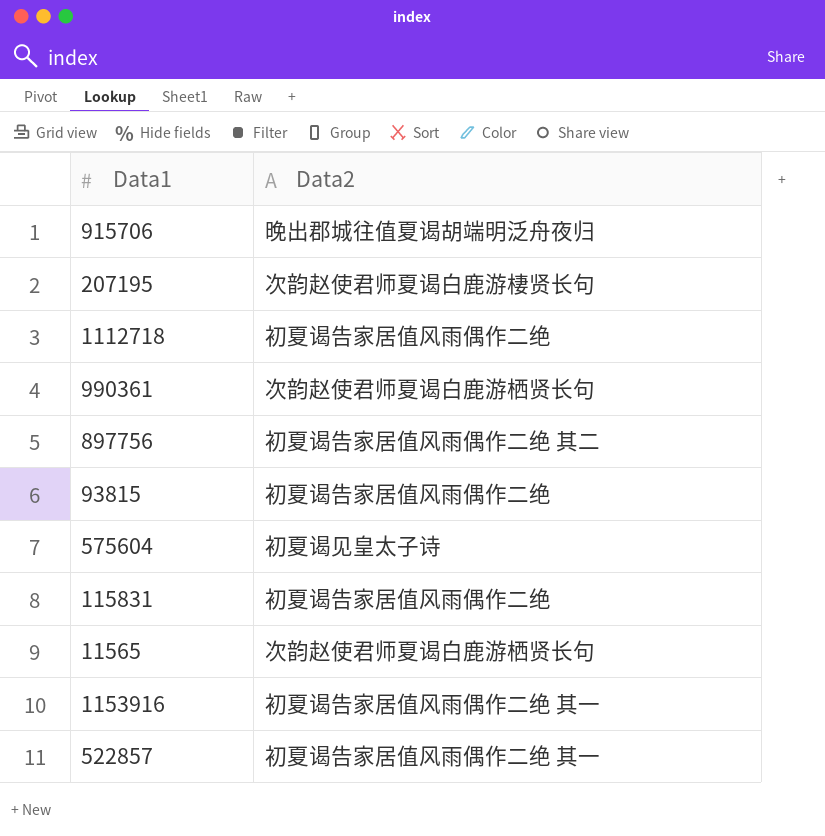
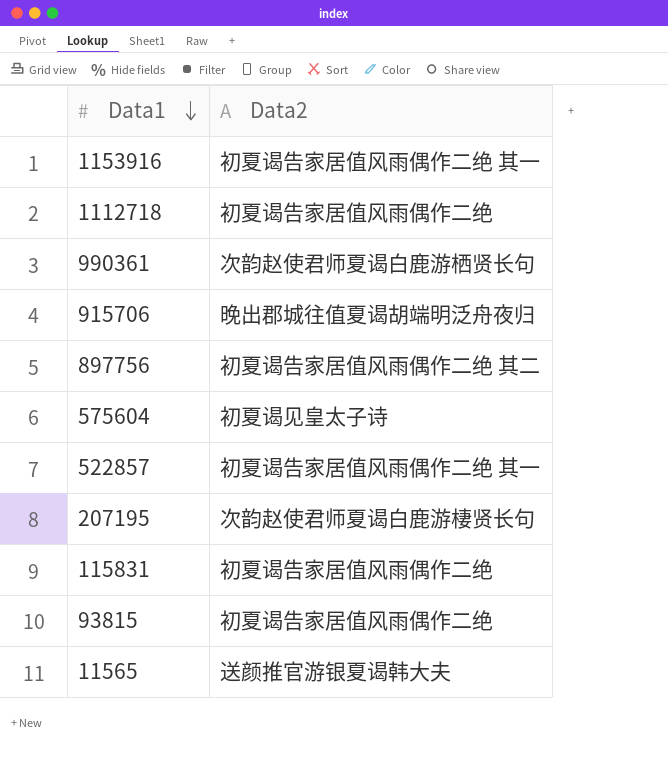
row order: none -> Data1 descending
11565 | Data2: 次韵赵使君师夏谒白鹿游栖贤长句 -> 送颜推官游银夏谒韩大夫

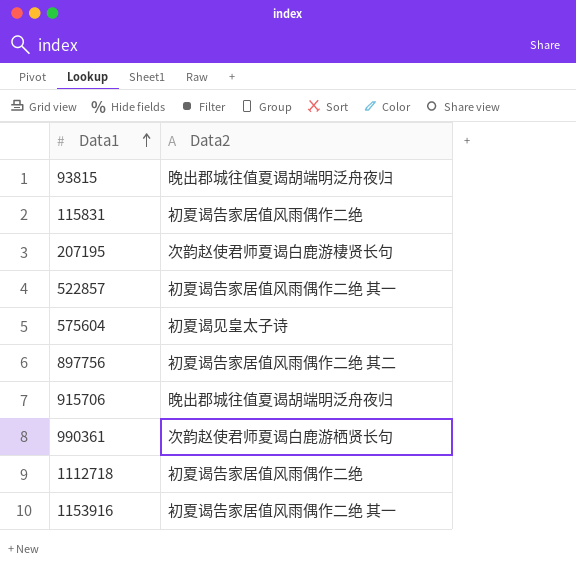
row order: Data1 descending -> Data1 ascending
row 11565: 送颜推官游银夏谒韩大夫 -> none
93815 | Data2: 初夏谒告家居值风雨偶作二绝 -> 晚出郡城往值夏谒胡端明泛舟夜归

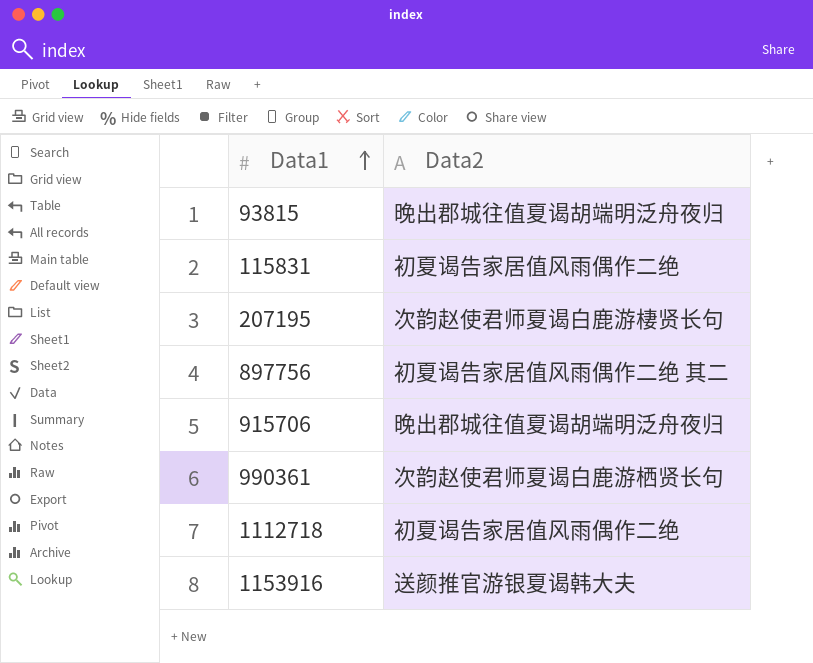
row 522857: 初夏谒告家居值风雨偶作二绝 其一 -> none
row 575604: 初夏谒见皇太子诗 -> none
1153916 | Data2: 初夏谒告家居值风雨偶作二绝 其一 -> 送颜推官游银夏谒韩大夫

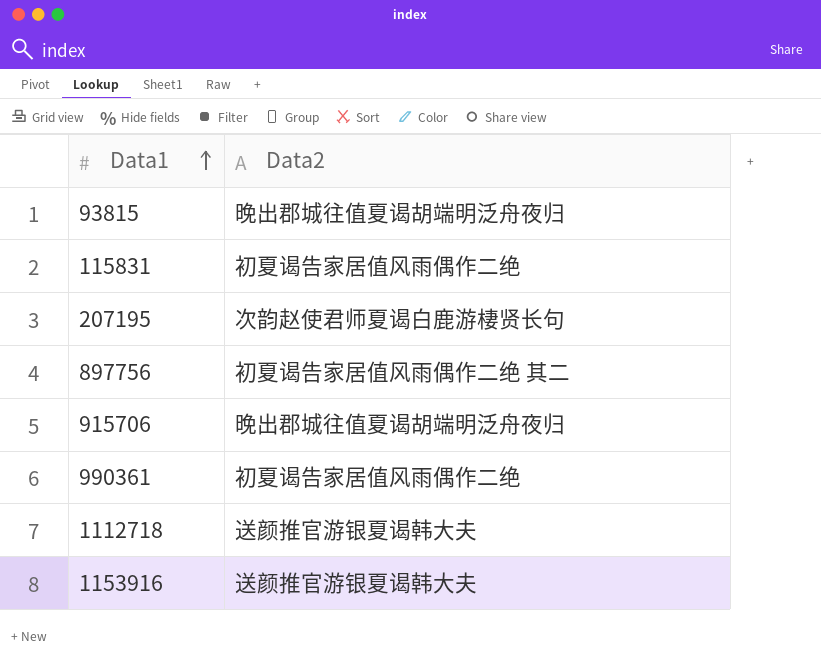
990361 | Data2: 次韵赵使君师夏谒白鹿游栖贤长句 -> 初夏谒告家居值风雨偶作二绝
1112718 | Data2: 初夏谒告家居值风雨偶作二绝 -> 送颜推官游银夏谒韩大夫

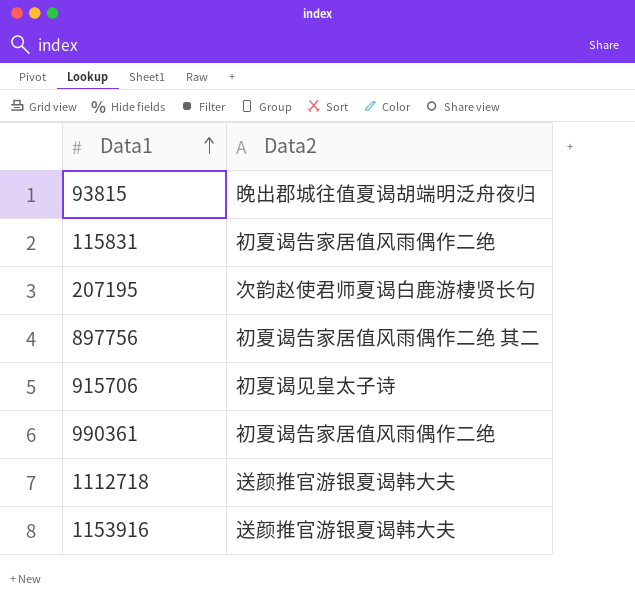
915706 | Data2: 晚出郡城往值夏谒胡端明泛舟夜归 -> 初夏谒见皇太子诗

